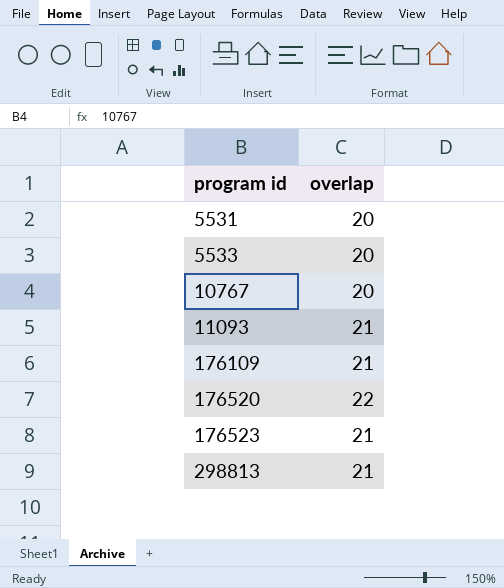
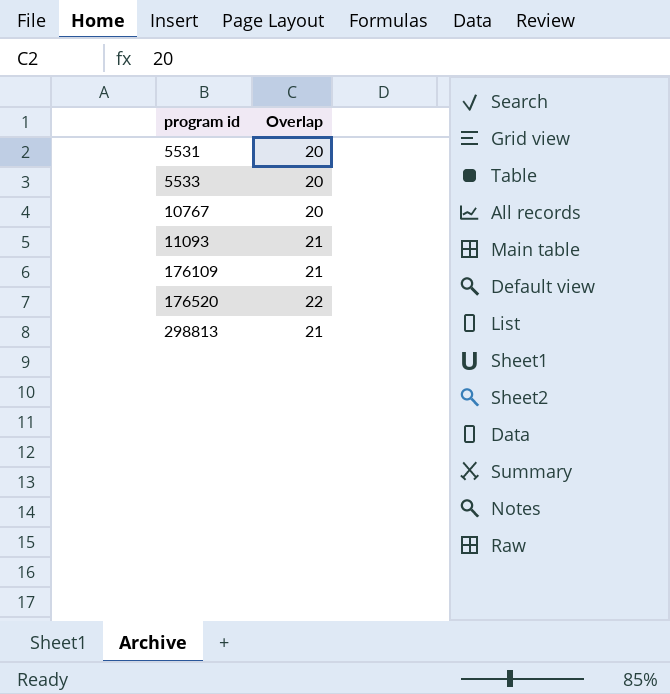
column name: overlap -> Overlap
row 176523: 21 -> none

